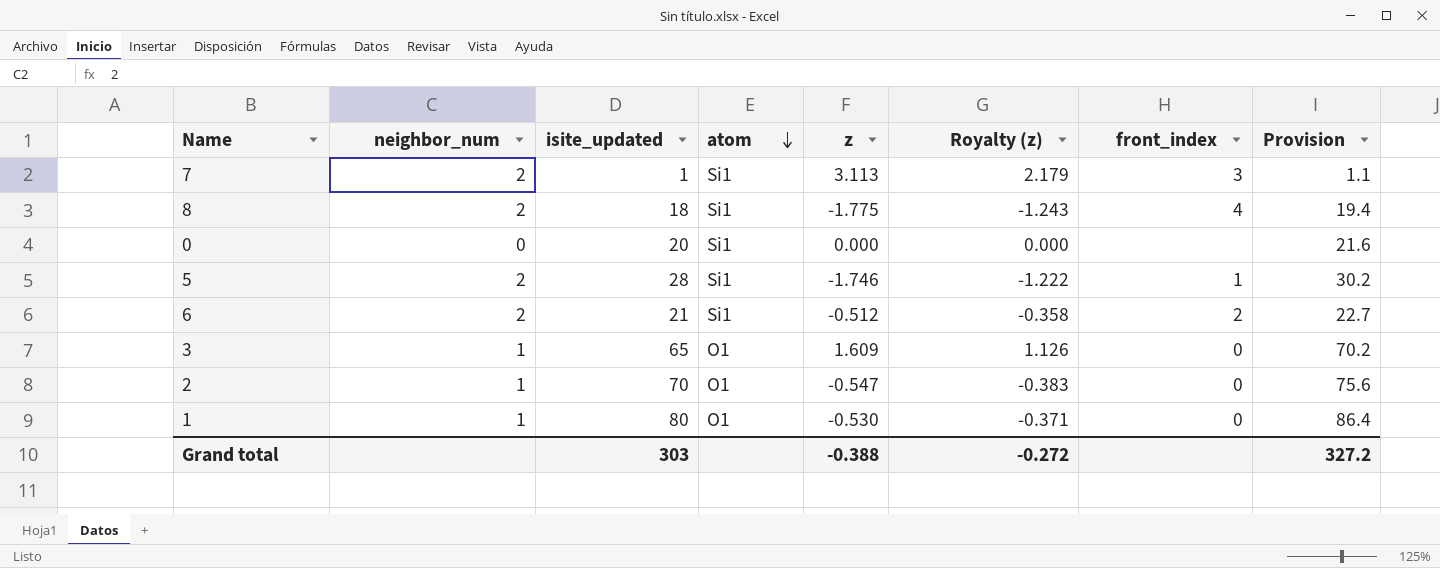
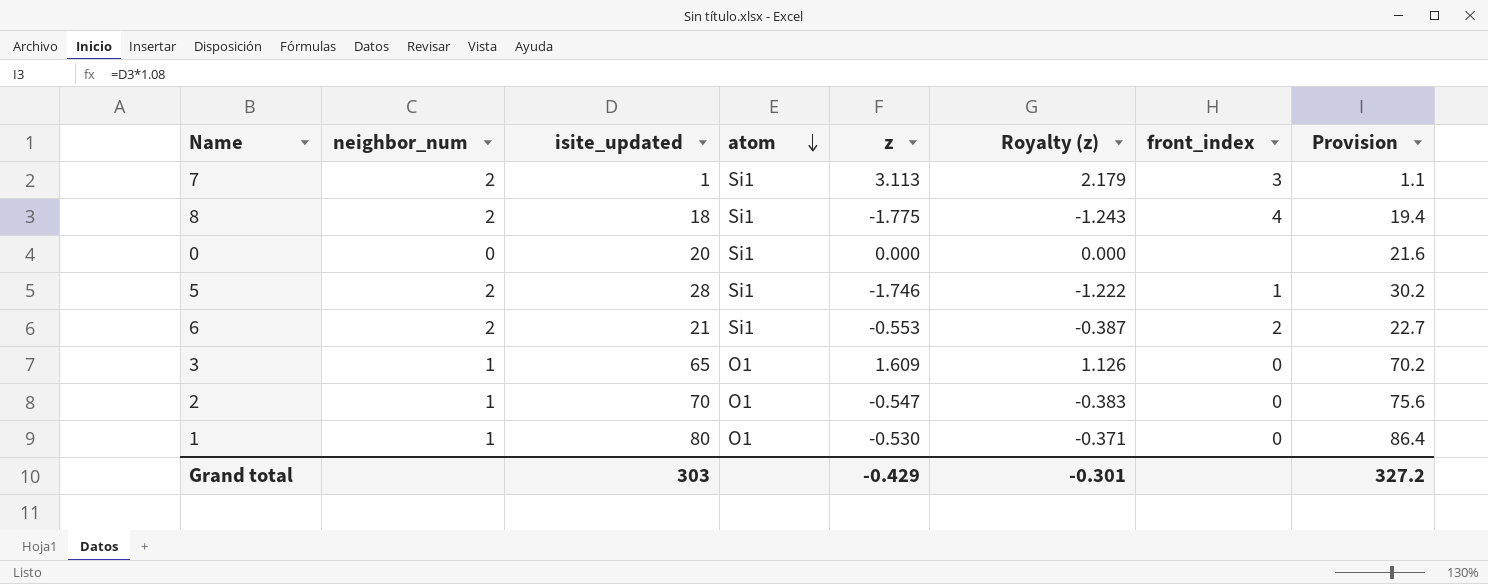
6 | z: -0.512 -> -0.553
6 | Royalty (z): -0.358 -> -0.387
Grand total | z: -0.388 -> -0.429
Grand total | Royalty (z): -0.272 -> -0.301

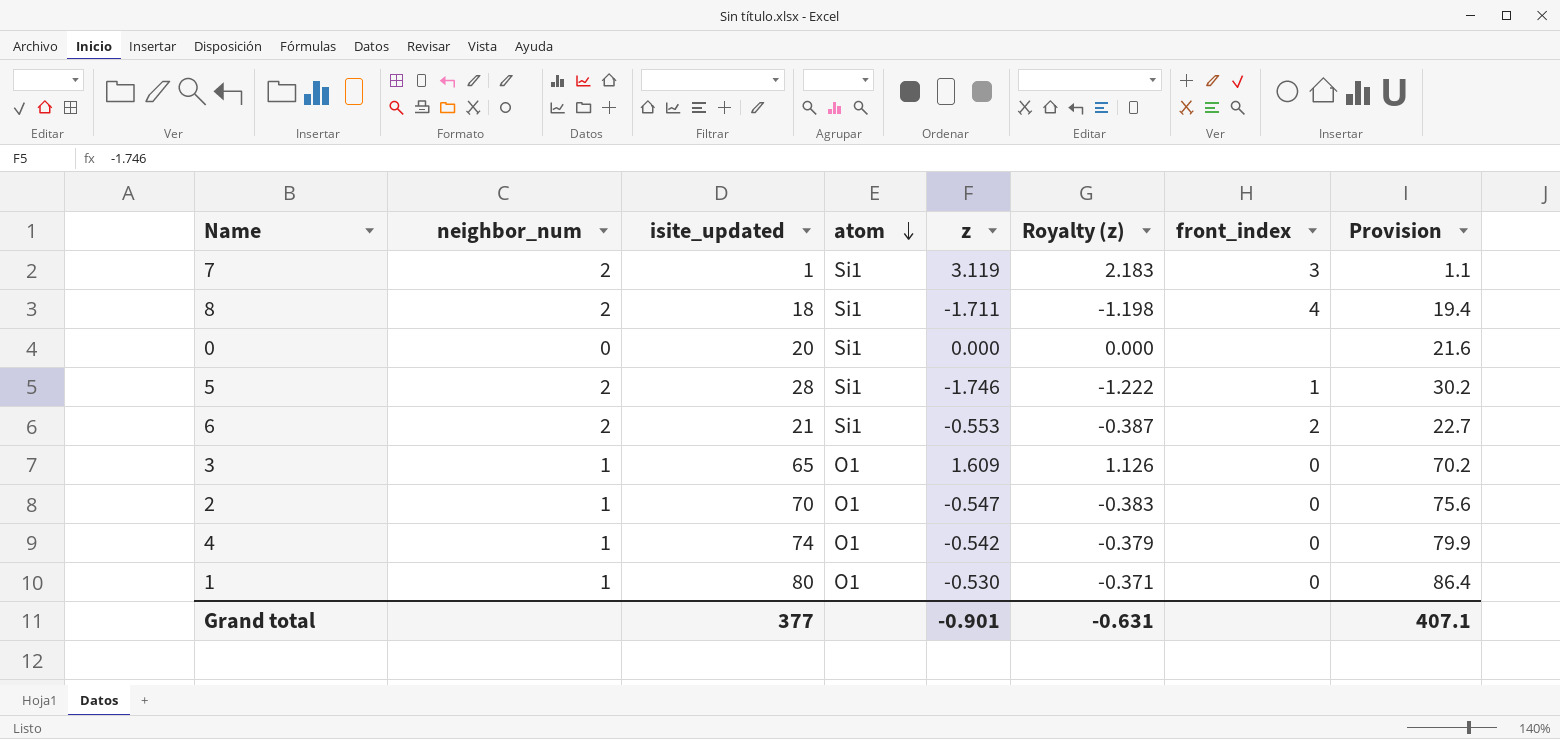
7 | z: 3.113 -> 3.119
7 | Royalty (z): 2.179 -> 2.183
8 | z: -1.775 -> -1.711
8 | Royalty (z): -1.243 -> -1.198
row 4: none -> 1 | 74 | O1 | -0.542 | -0.379 | 0 | 79.9
Grand total | isite_updated: 303 -> 377
Grand total | z: -0.429 -> -0.901
Grand total | Royalty (z): -0.301 -> -0.631
Grand total | Provision: 327.2 -> 407.1

